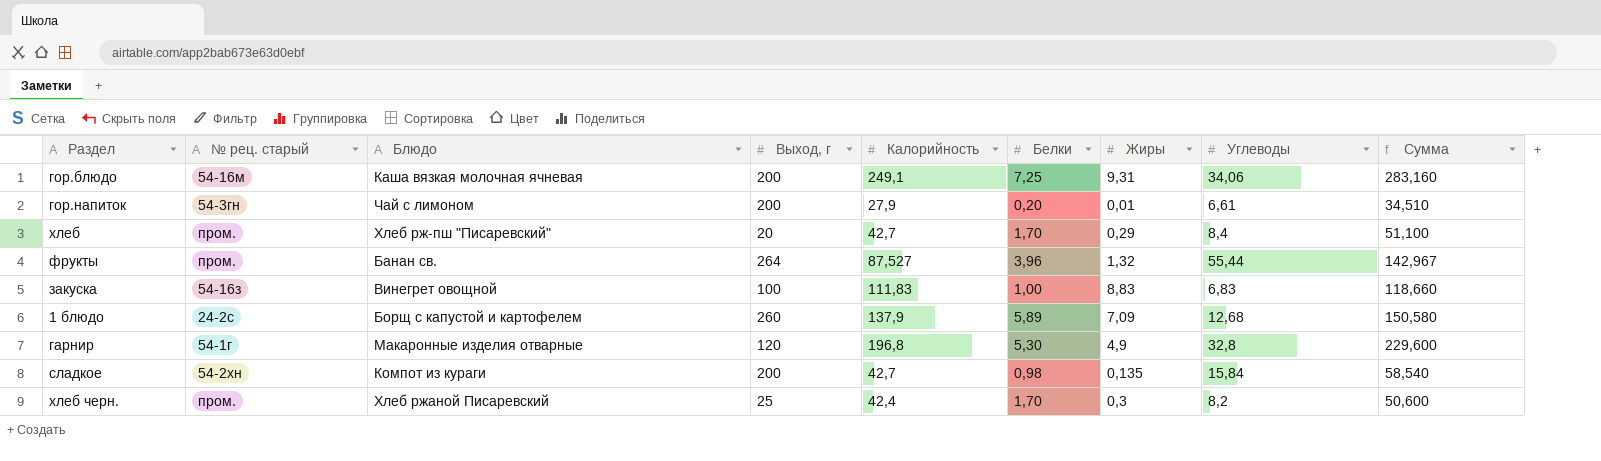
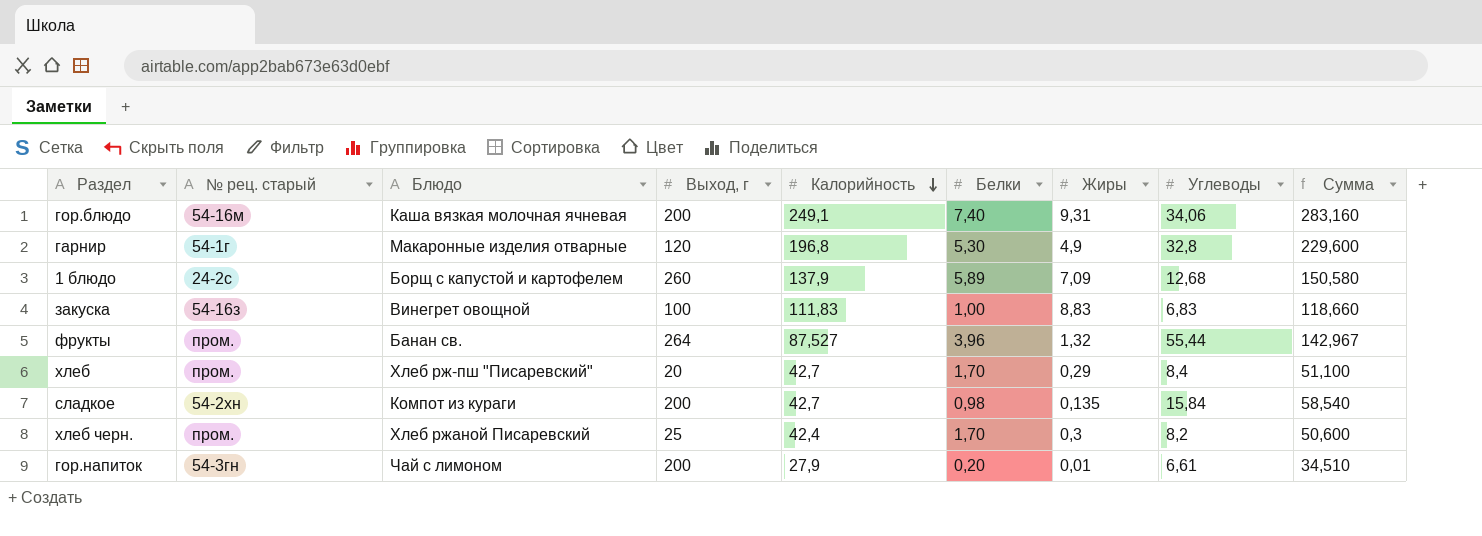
row order: none -> Калорийность descending
гор.блюдо | Белки: 7,25 -> 7,40

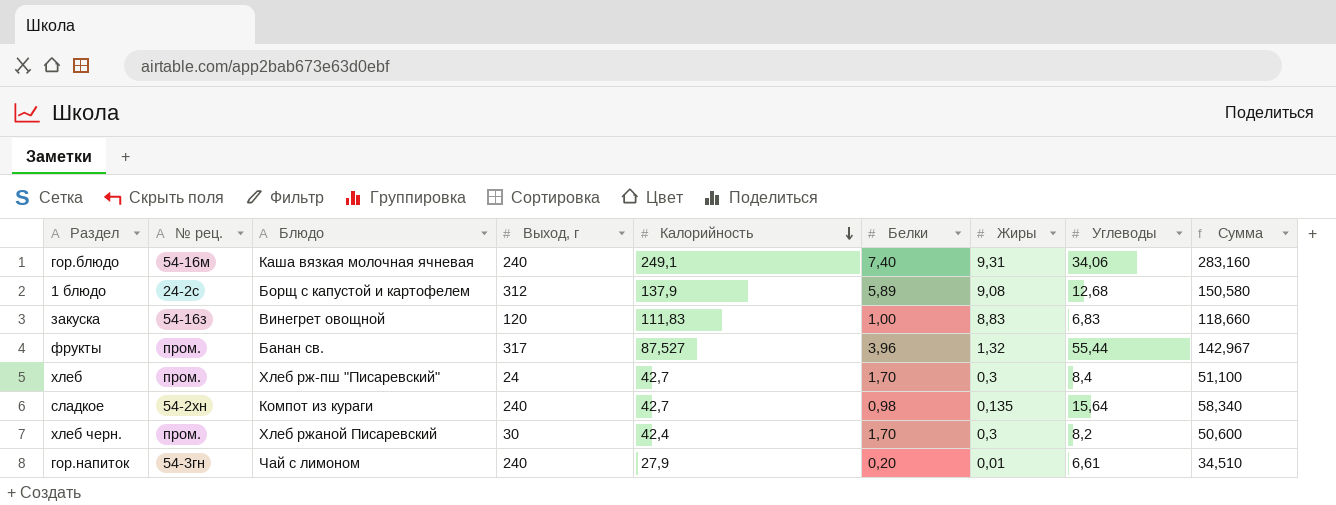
column name: № рец. старый -> № рец.
row гарнир: 54-1г | Макаронные изделия отварные | 120 | 196,8 | 5,30 | 4,9 | 32,8 | 229,600 -> none
гор.блюдо | Выход, г: 200 -> 240
1 блюдо | Выход, г: 260 -> 312
1 блюдо | Жиры: 7,09 -> 9,08
закуска | Выход, г: 100 -> 120
фрукты | Выход, г: 264 -> 317
хлеб | Выход, г: 20 -> 24
хлеб | Жиры: 0,29 -> 0,3
сладкое | Выход, г: 200 -> 240
сладкое | Углеводы: 15,84 -> 15,64
сладкое | Сумма: 58,540 -> 58,340
хлеб черн. | Выход, г: 25 -> 30
гор.напиток | Выход, г: 200 -> 240

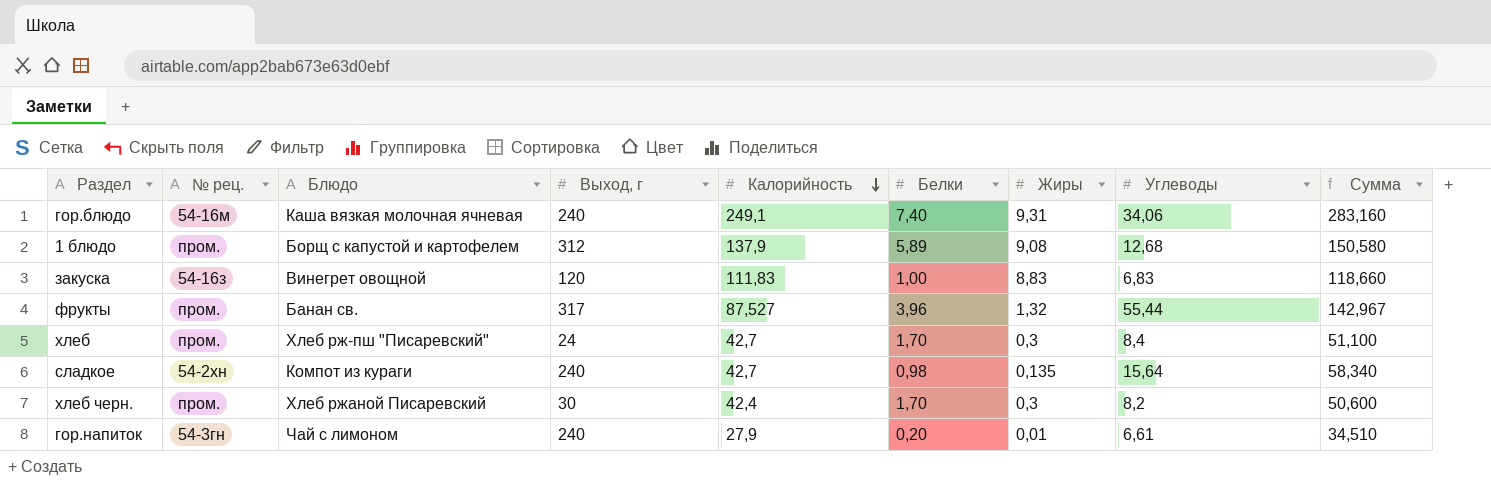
1 блюдо | № рец.: 24-2с -> пром.

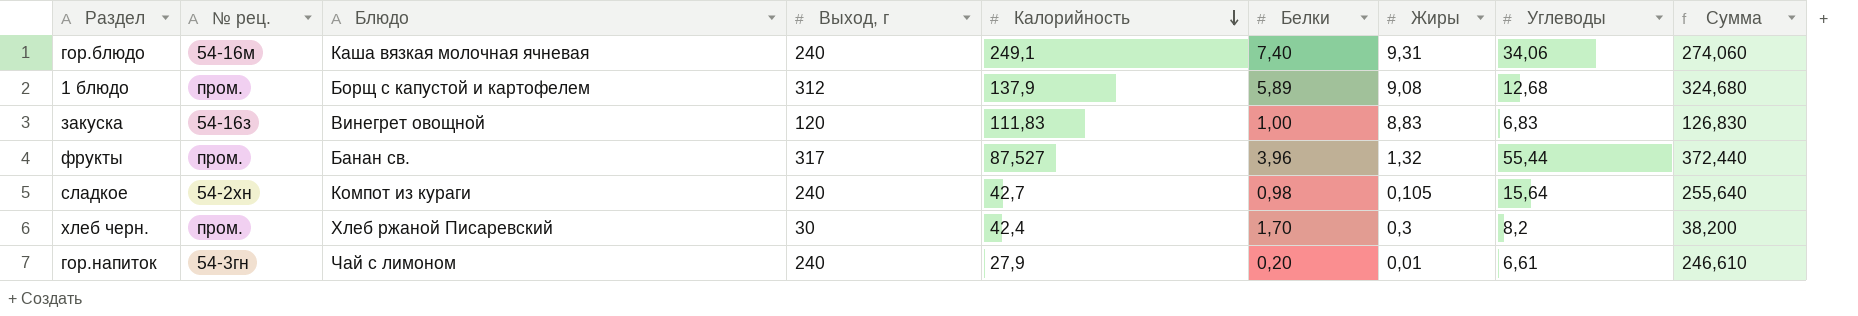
column Сумма | formula: [Калорийность] + [Углеводы] -> [Выход, г] + [Углеводы]
row хлеб: пром. | Хлеб рж-пш "Писаревский" | 24 | 42,7 | 1,70 | 0,3 | 8,4 | 51,100 -> none
сладкое | Жиры: 0,135 -> 0,105

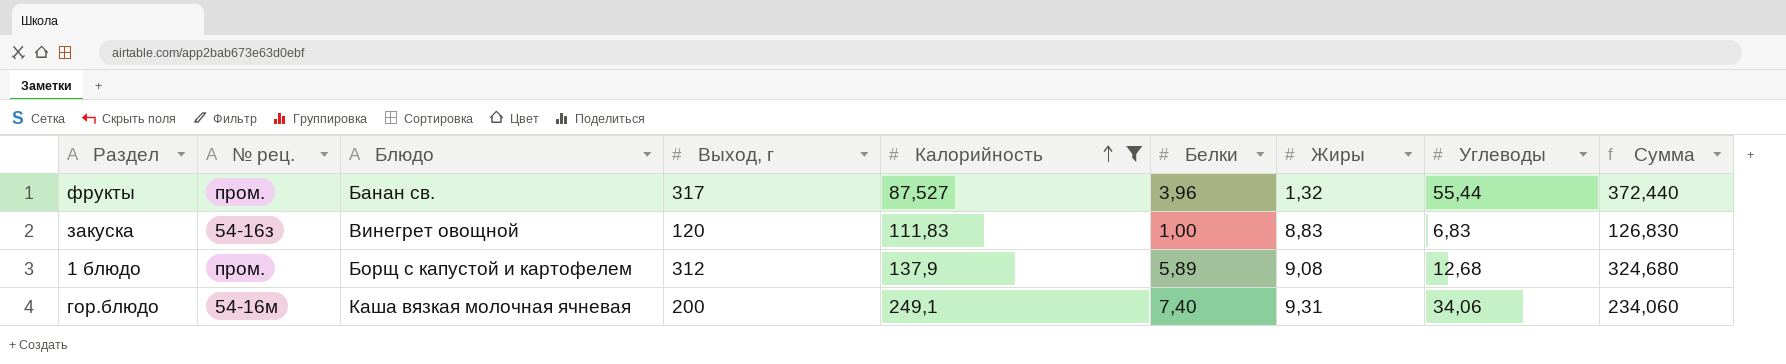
filter: none -> Калорийность >= 87,527
row order: Калорийность descending -> Калорийность ascending
гор.блюдо | Выход, г: 240 -> 200
гор.блюдо | Сумма: 274,060 -> 234,060

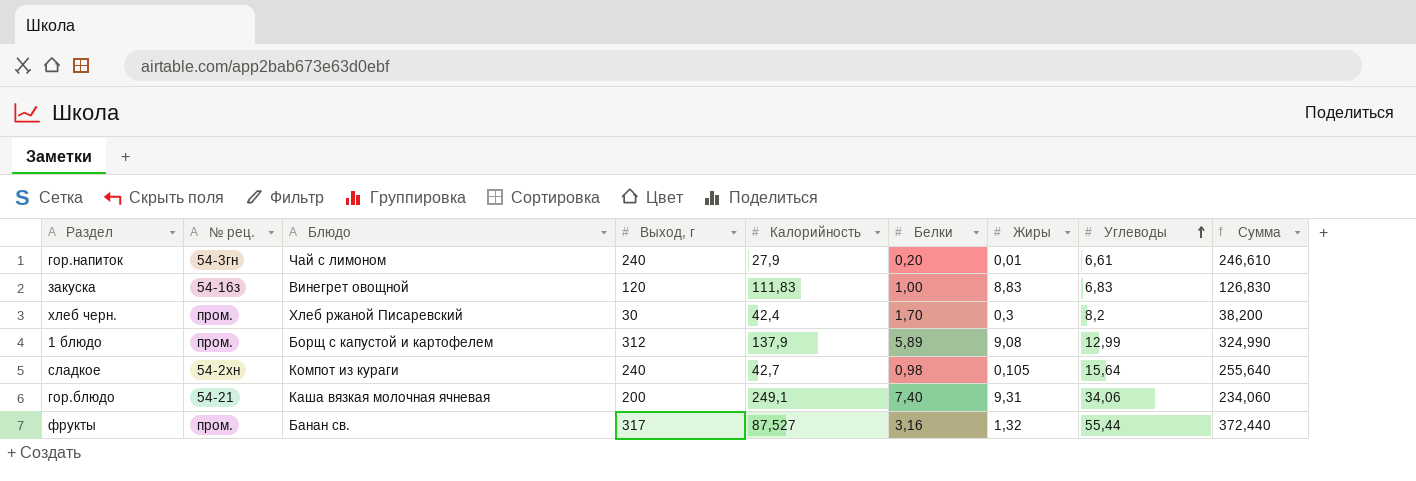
filter: Калорийность >= 87,527 -> none
row order: Калорийность ascending -> Углеводы ascending
1 блюдо | Углеводы: 12,68 -> 12,99
1 блюдо | Сумма: 324,680 -> 324,990
гор.блюдо | № рец.: 54-16м -> 54-21
фрукты | Белки: 3,96 -> 3,16

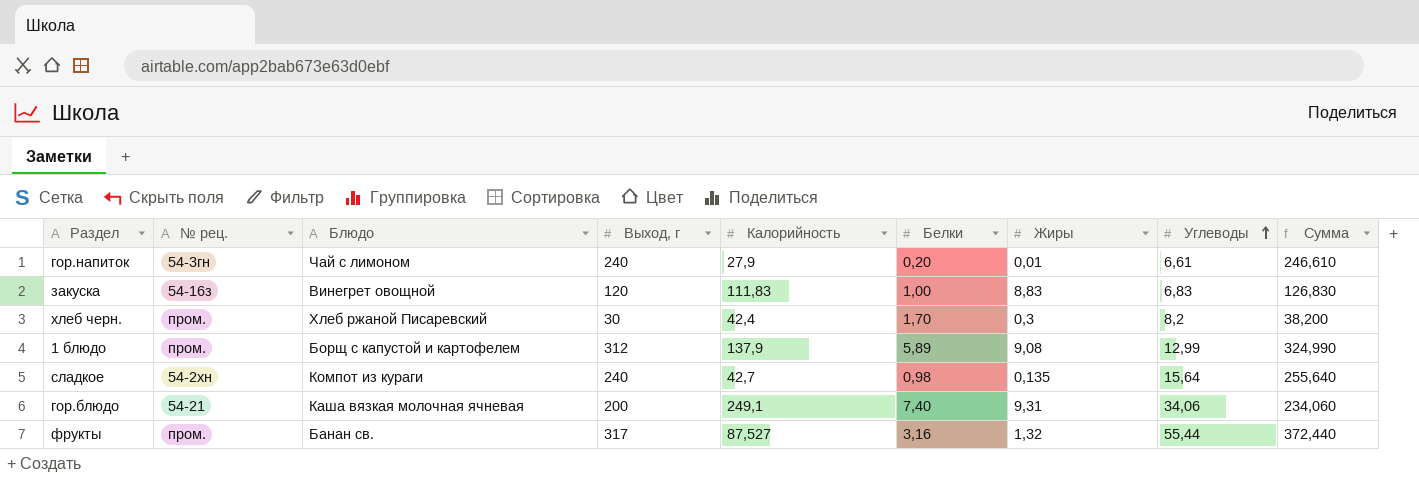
сладкое | Жиры: 0,105 -> 0,135

